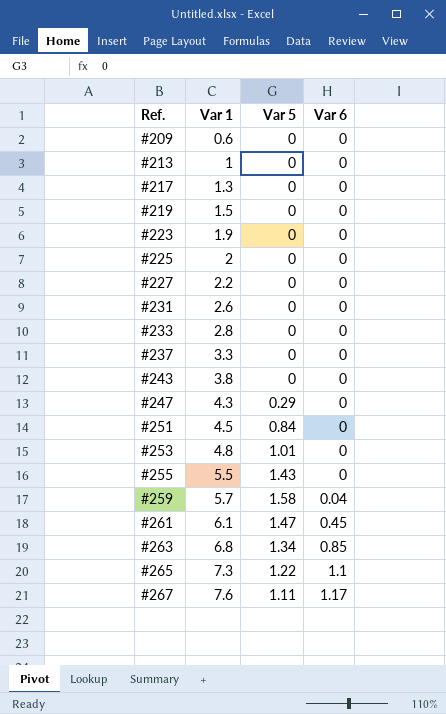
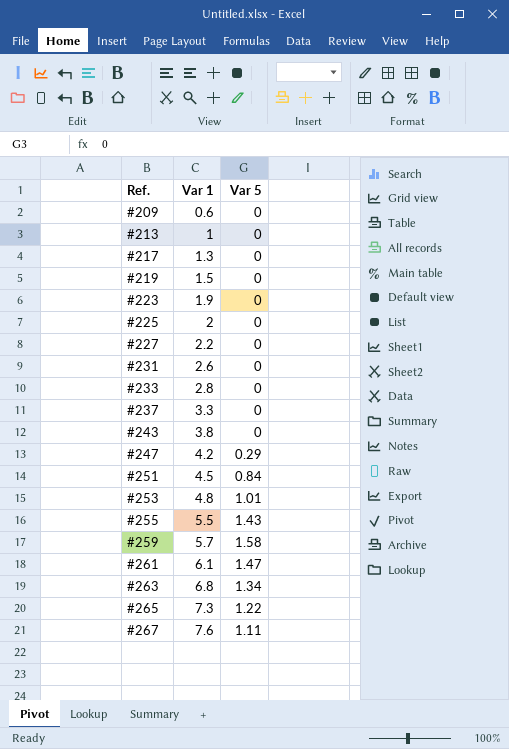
column Var 6 | position: 4 -> none
#247 | Var 1: 4.3 -> 4.2

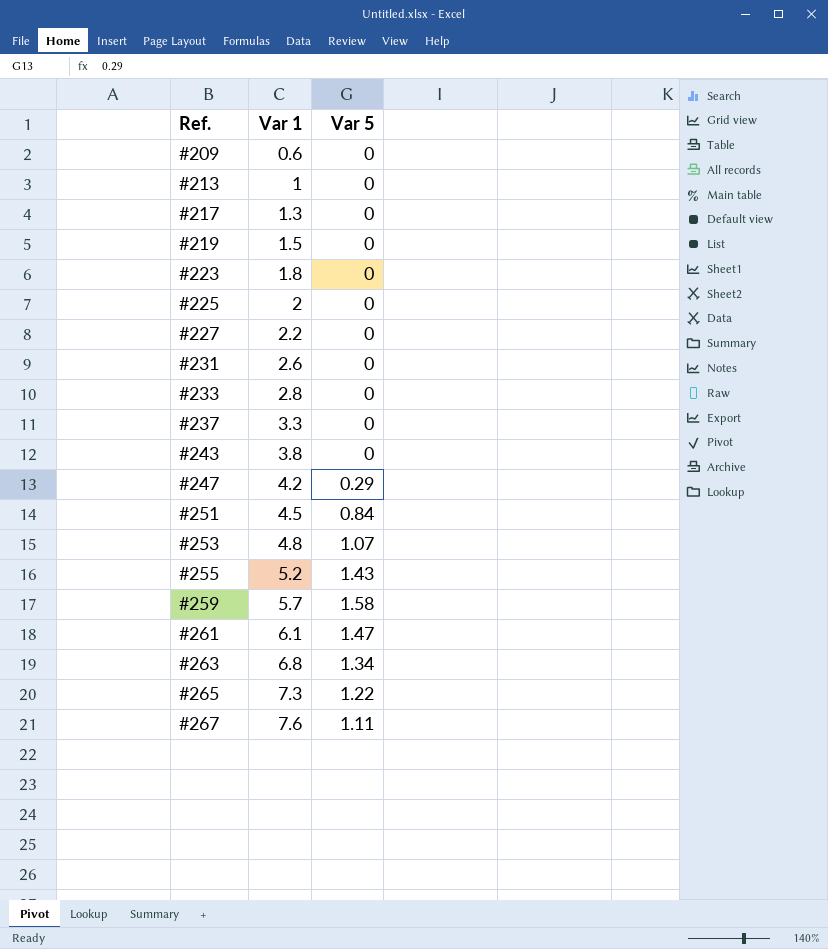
#223 | Var 1: 1.9 -> 1.8
#253 | Var 5: 1.01 -> 1.07
#255 | Var 1: 5.5 -> 5.2

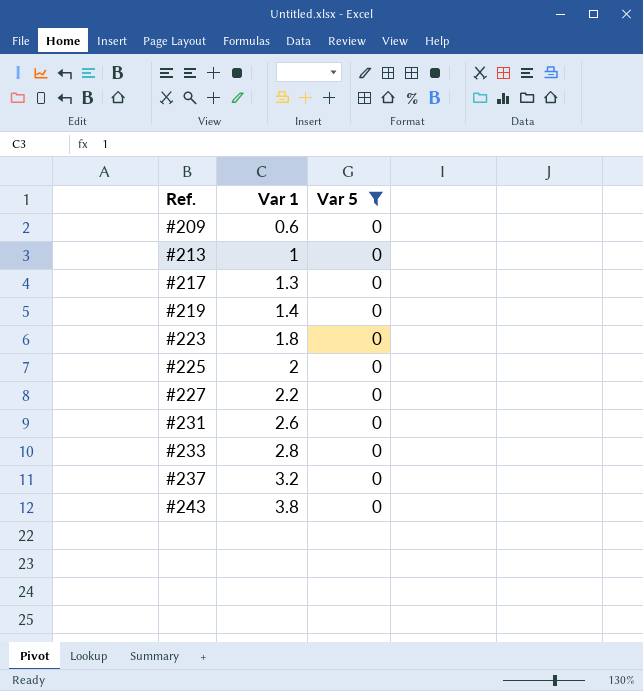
filter: none -> Var 5 = 0
#219 | Var 1: 1.5 -> 1.4
#237 | Var 1: 3.3 -> 3.2

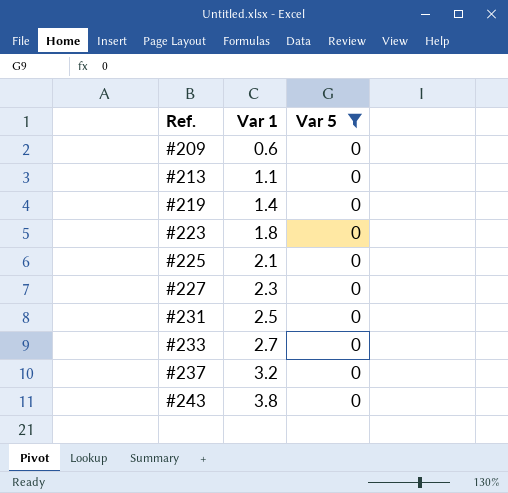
row #217: 1.3 | 0 -> none
#213 | Var 1: 1 -> 1.1
#225 | Var 1: 2 -> 2.1
#227 | Var 1: 2.2 -> 2.3
#231 | Var 1: 2.6 -> 2.5
#233 | Var 1: 2.8 -> 2.7

